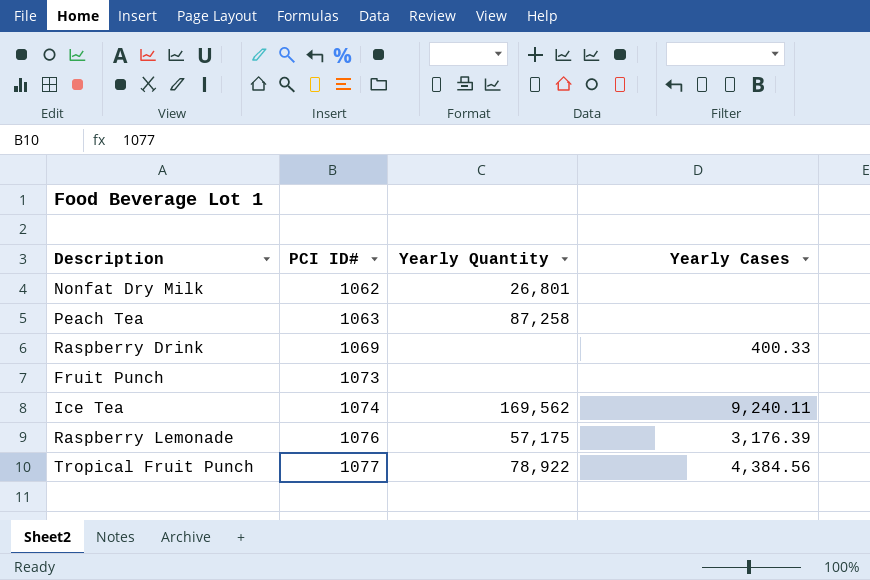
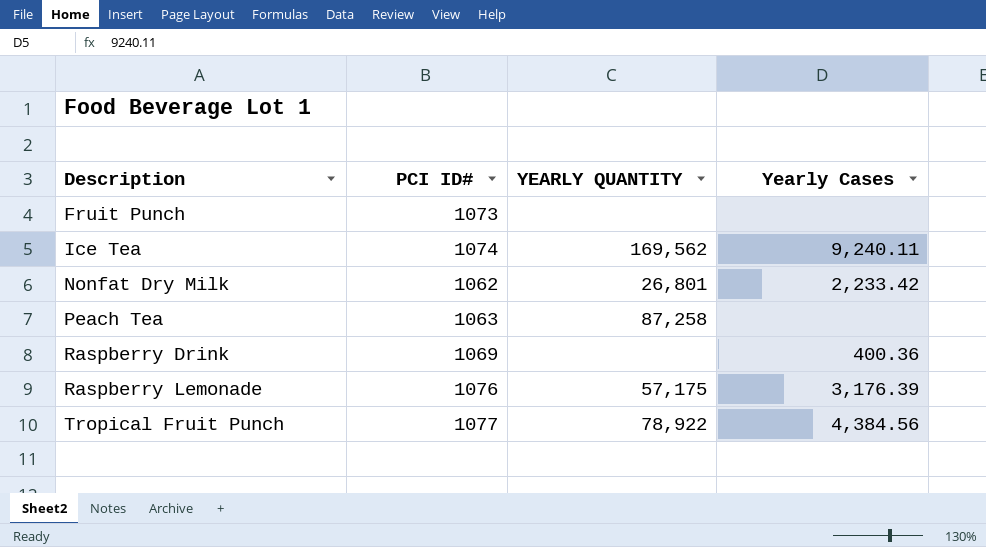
row order: PCI ID# ascending -> Description ascending
column name: Yearly Quantity -> YEARLY QUANTITY
Nonfat Dry Milk | Yearly Cases: none -> 2,233.42
Raspberry Drink | Yearly Cases: 400.33 -> 400.36

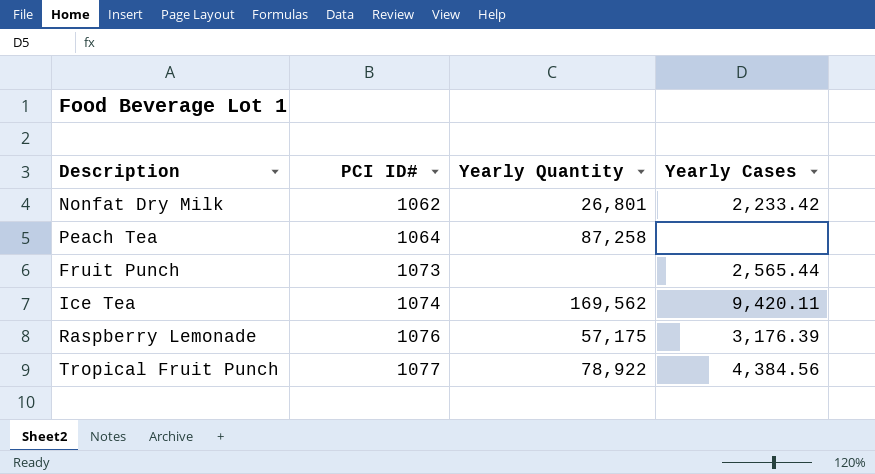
row order: Description ascending -> PCI ID# ascending
column name: YEARLY QUANTITY -> Yearly Quantity
row Raspberry Drink: 1069 | none | 400.36 -> none
Peach Tea | PCI ID#: 1063 -> 1064
Fruit Punch | Yearly Cases: none -> 2,565.44
Ice Tea | Yearly Cases: 9,240.11 -> 9,420.11

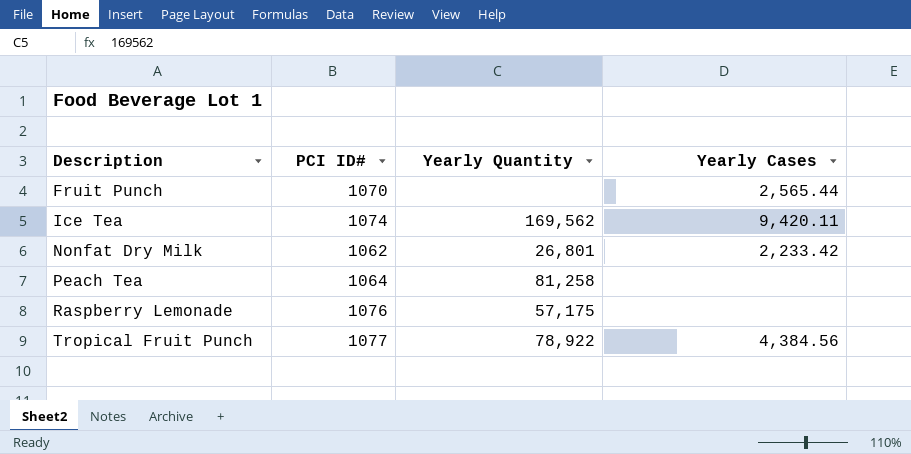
row order: PCI ID# ascending -> Description ascending
Fruit Punch | PCI ID#: 1073 -> 1070
Peach Tea | Yearly Quantity: 87,258 -> 81,258
Raspberry Lemonade | Yearly Cases: 3,176.39 -> none

